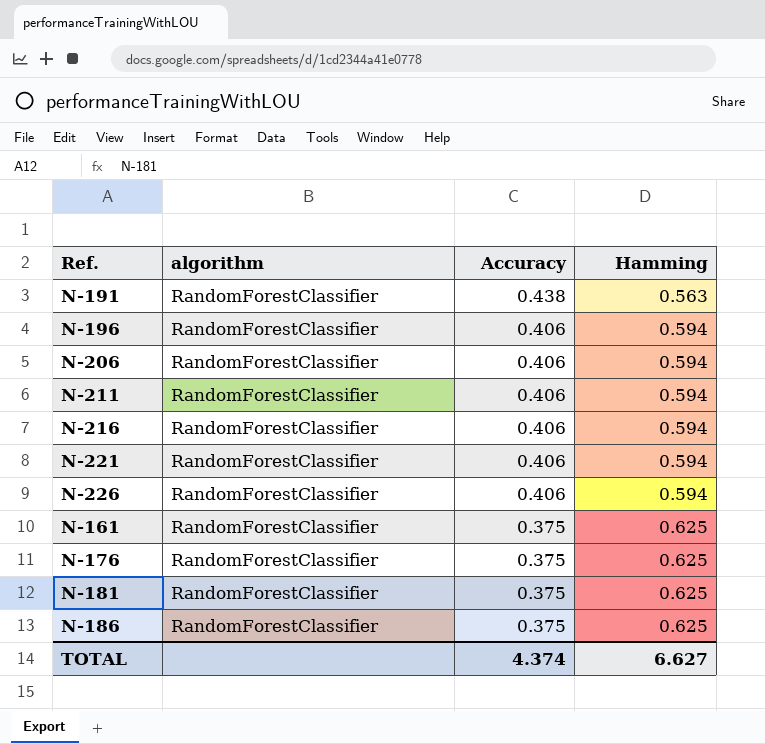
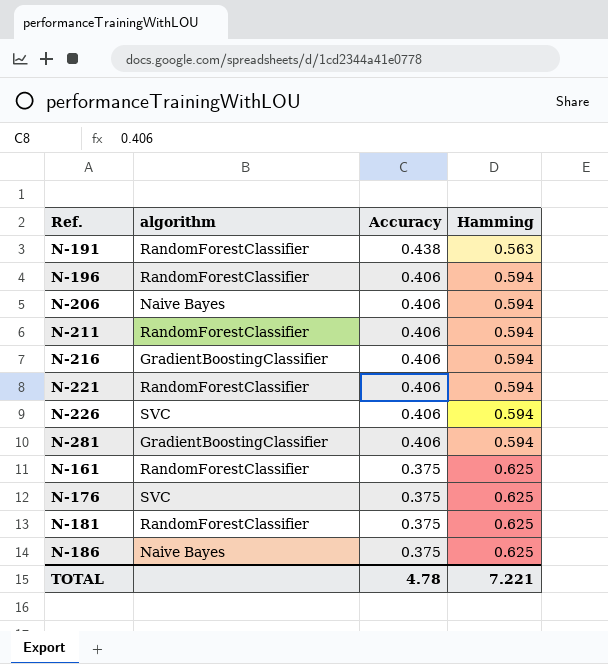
N-206 | algorithm: RandomForestClassifier -> Naive Bayes
N-216 | algorithm: RandomForestClassifier -> GradientBoostingClassifier
N-226 | algorithm: RandomForestClassifier -> SVC
row N-281: none -> GradientBoostingClassifier | 0.406 | 0.594
N-176 | algorithm: RandomForestClassifier -> SVC
N-186 | algorithm: RandomForestClassifier -> Naive Bayes
TOTAL | Accuracy: 4.374 -> 4.78
TOTAL | Hamming: 6.627 -> 7.221

